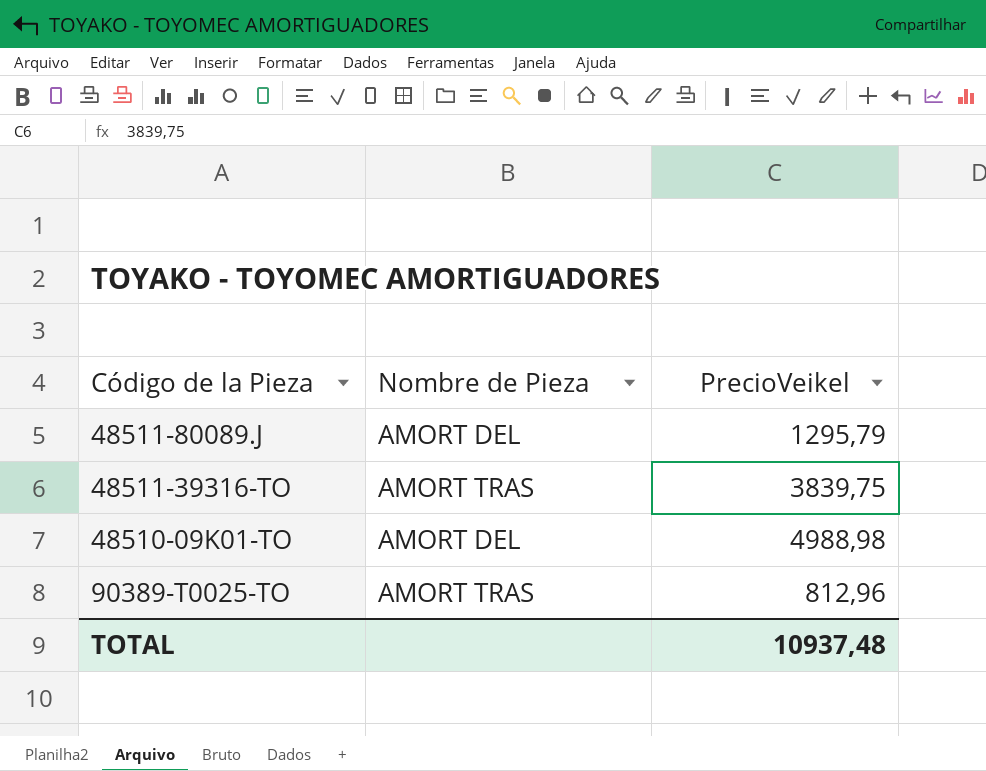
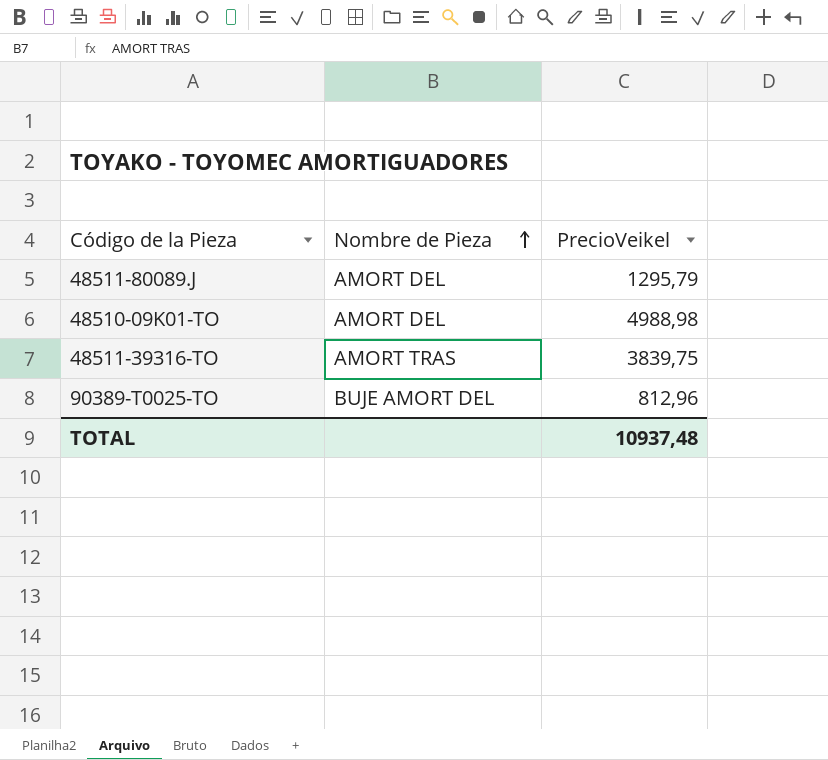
row order: none -> Nombre de Pieza ascending
90389-T0025-TO | Nombre de Pieza: AMORT TRAS -> BUJE AMORT DEL

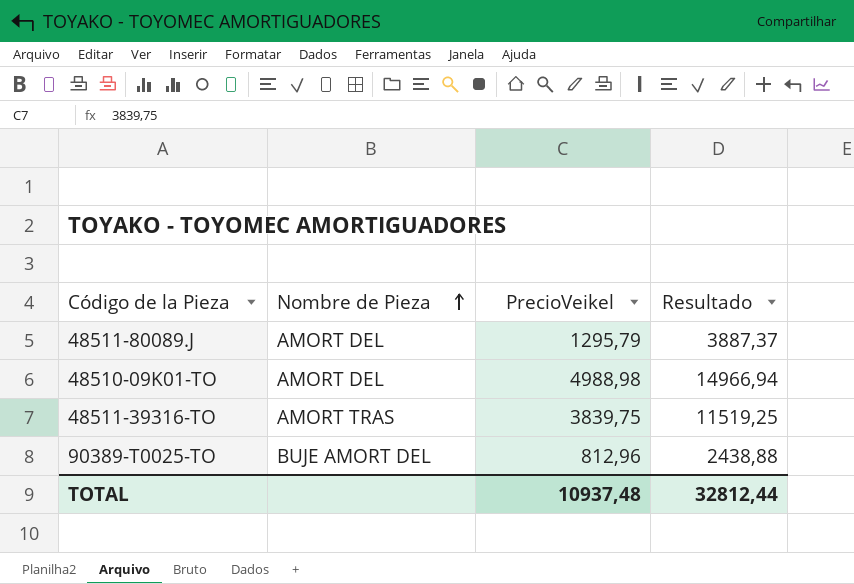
column Resultado | formula: none -> [PrecioVeikel] * 3

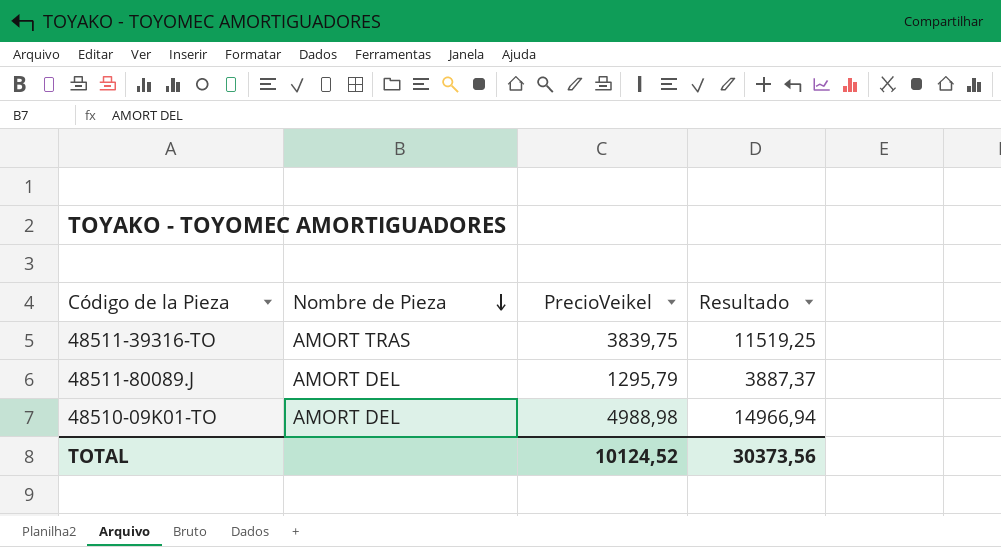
row order: Nombre de Pieza ascending -> Nombre de Pieza descending
row 90389-T0025-TO: BUJE AMORT DEL | 812,96 | 2438,88 -> none
TOTAL | PrecioVeikel: 10937,48 -> 10124,52
TOTAL | Resultado: 32812,44 -> 30373,56

